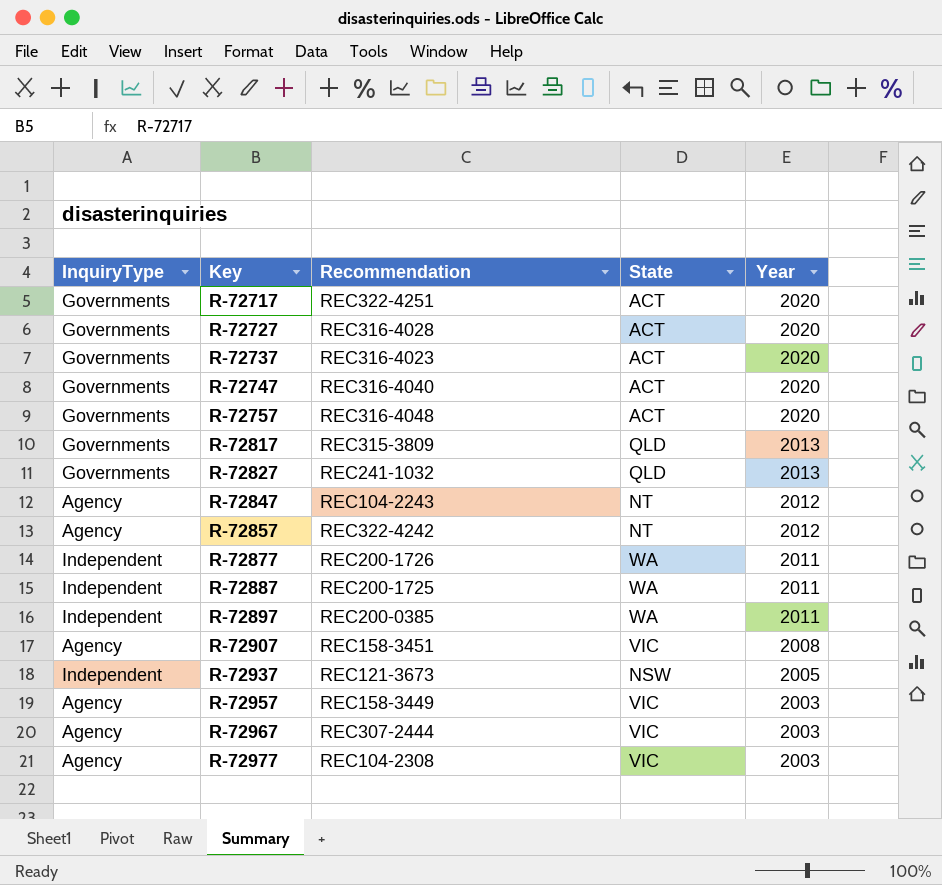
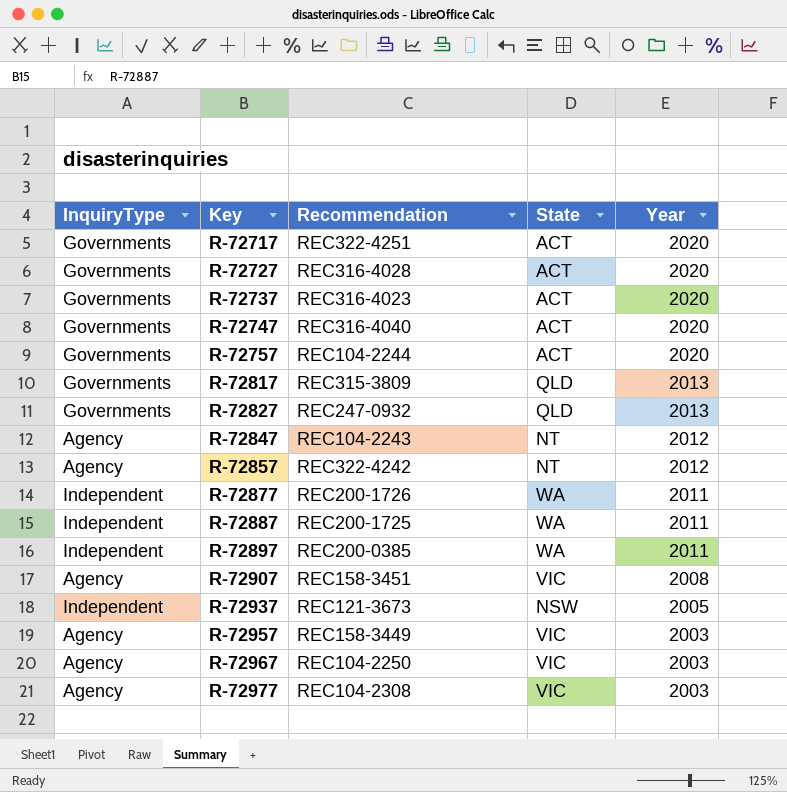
R-72757 | Recommendation: REC316-4048 -> REC104-2244
R-72827 | Recommendation: REC241-1032 -> REC247-0932
R-72967 | Recommendation: REC307-2444 -> REC104-2250

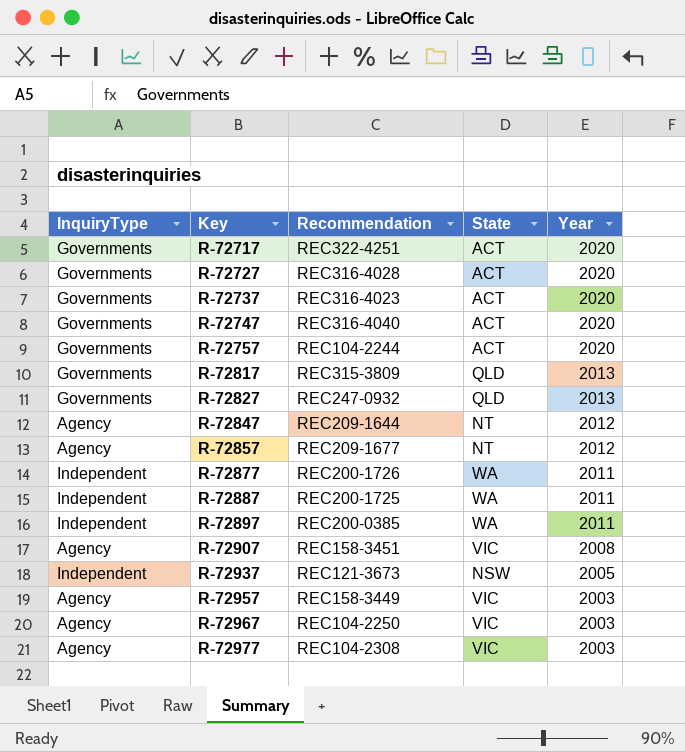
R-72847 | Recommendation: REC104-2243 -> REC209-1644
R-72857 | Recommendation: REC322-4242 -> REC209-1677

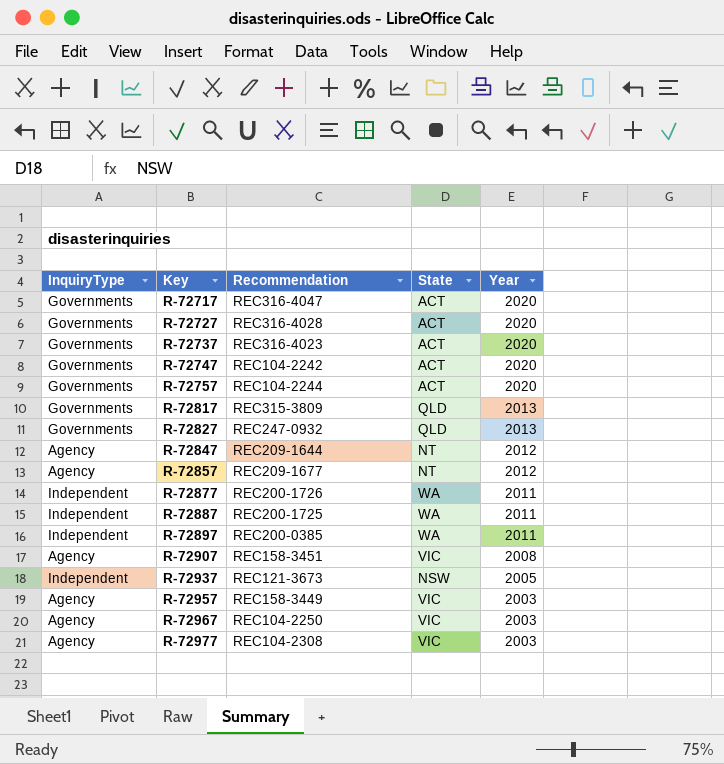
R-72717 | Recommendation: REC322-4251 -> REC316-4047
R-72747 | Recommendation: REC316-4040 -> REC104-2242

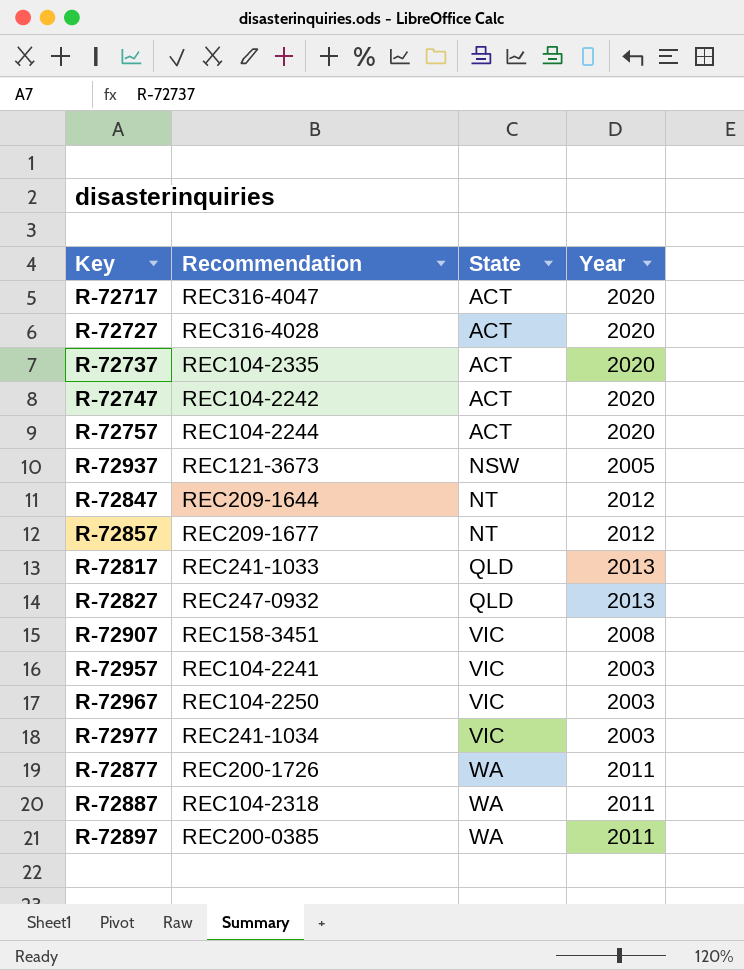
row order: Key ascending -> State ascending
column InquiryType | position: 1 -> none
R-72737 | Recommendation: REC316-4023 -> REC104-2335
R-72817 | Recommendation: REC315-3809 -> REC241-1033
R-72957 | Recommendation: REC158-3449 -> REC104-2241
R-72977 | Recommendation: REC104-2308 -> REC241-1034
R-72887 | Recommendation: REC200-1725 -> REC104-2318

